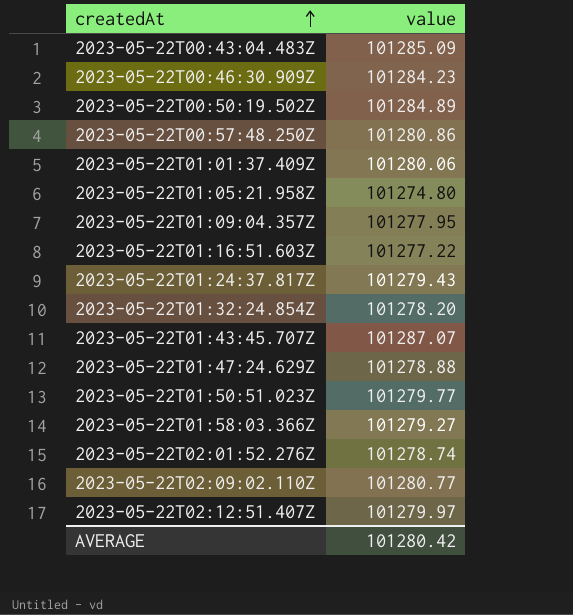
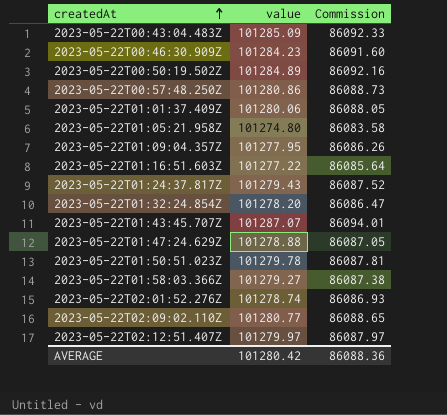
column Commission | formula: none -> [value] * 0.85
2023-05-22T01:50:51.023Z | value: 101279.77 -> 101279.78

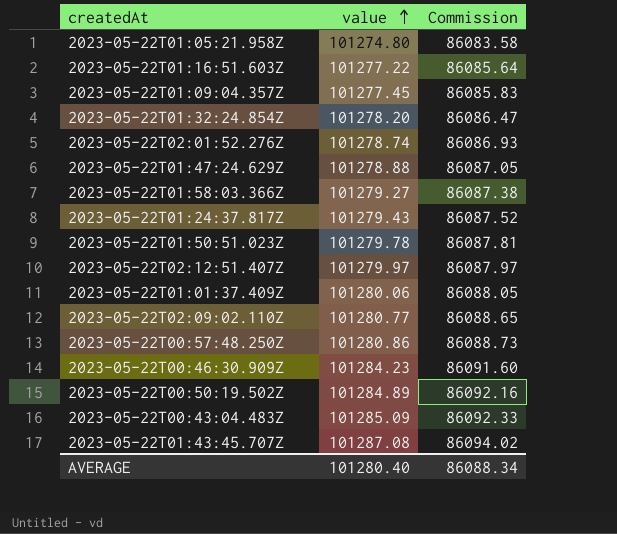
row order: createdAt ascending -> value ascending
2023-05-22T01:09:04.357Z | value: 101277.95 -> 101277.45
2023-05-22T01:09:04.357Z | Commission: 86086.26 -> 86085.83
2023-05-22T01:43:45.707Z | value: 101287.07 -> 101287.08
2023-05-22T01:43:45.707Z | Commission: 86094.01 -> 86094.02
AVERAGE | value: 101280.42 -> 101280.40
AVERAGE | Commission: 86088.36 -> 86088.34

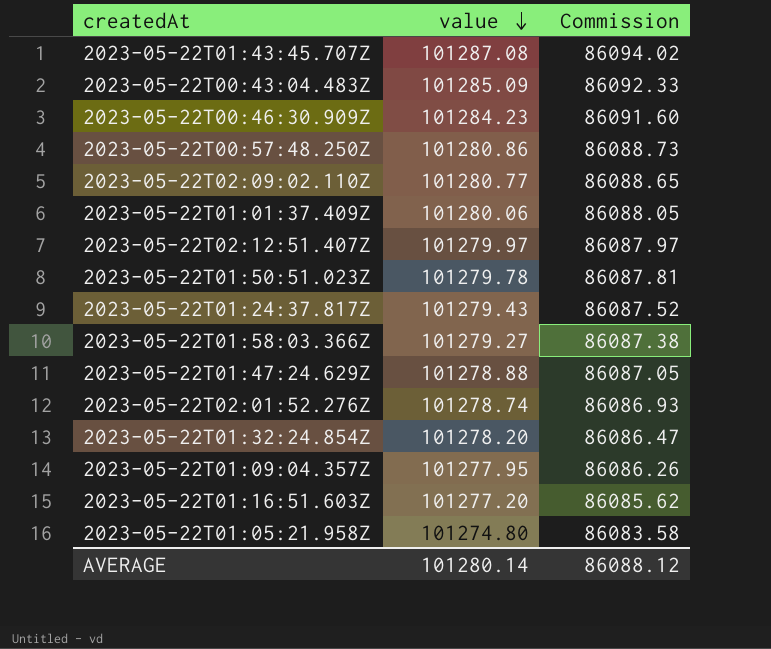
row order: value ascending -> value descending
row 2023-05-22T00:50:19.502Z: 101284.89 | 86092.16 -> none
2023-05-22T01:09:04.357Z | value: 101277.45 -> 101277.95
2023-05-22T01:09:04.357Z | Commission: 86085.83 -> 86086.26
2023-05-22T01:16:51.603Z | value: 101277.22 -> 101277.20
2023-05-22T01:16:51.603Z | Commission: 86085.64 -> 86085.62
AVERAGE | value: 101280.40 -> 101280.14
AVERAGE | Commission: 86088.34 -> 86088.12

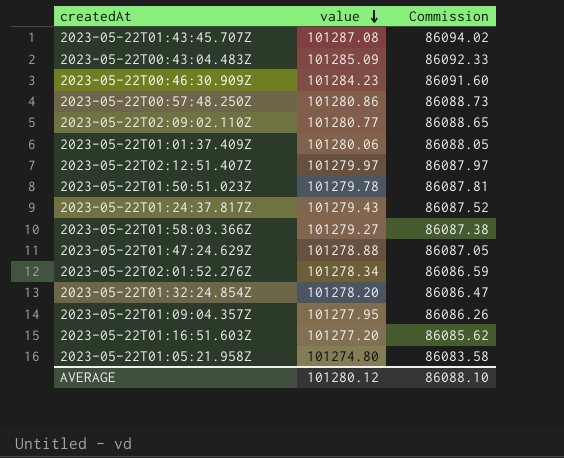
2023-05-22T02:01:52.276Z | value: 101278.74 -> 101278.34
2023-05-22T02:01:52.276Z | Commission: 86086.93 -> 86086.59
AVERAGE | value: 101280.14 -> 101280.12
AVERAGE | Commission: 86088.12 -> 86088.10

